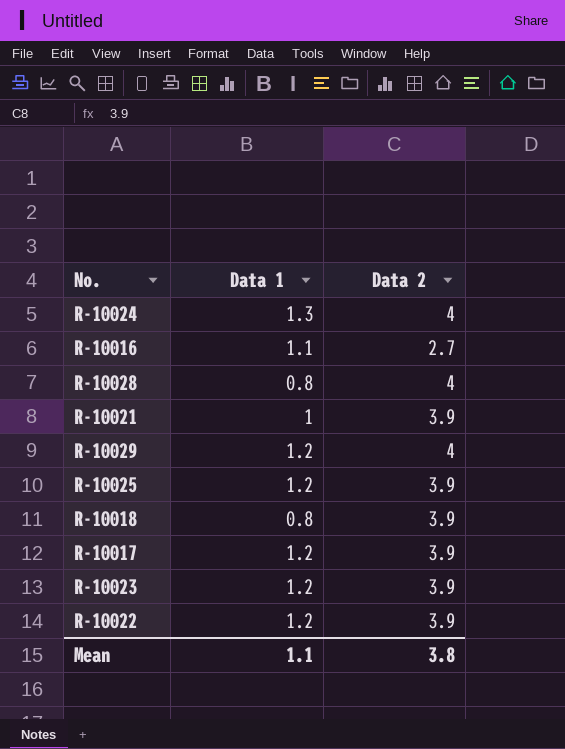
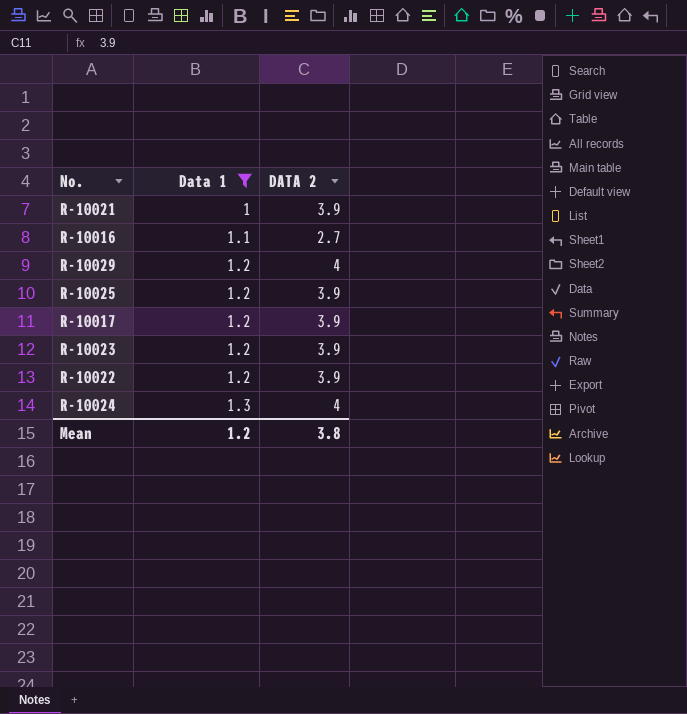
filter: none -> Data 1 != 0.8
row order: none -> Data 1 ascending
column name: Data 2 -> DATA 2
Mean | Data 1: 1.1 -> 1.2

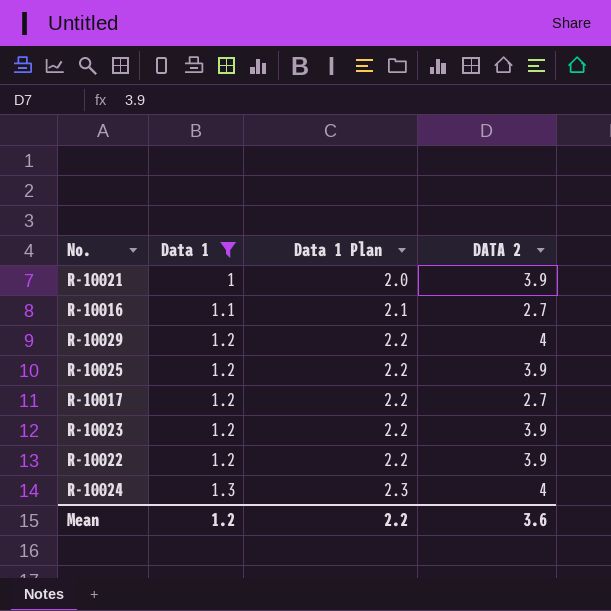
column Data 1 Plan | formula: none -> [Data 1] + 1
R-10017 | DATA 2: 3.9 -> 2.7
Mean | DATA 2: 3.8 -> 3.6

